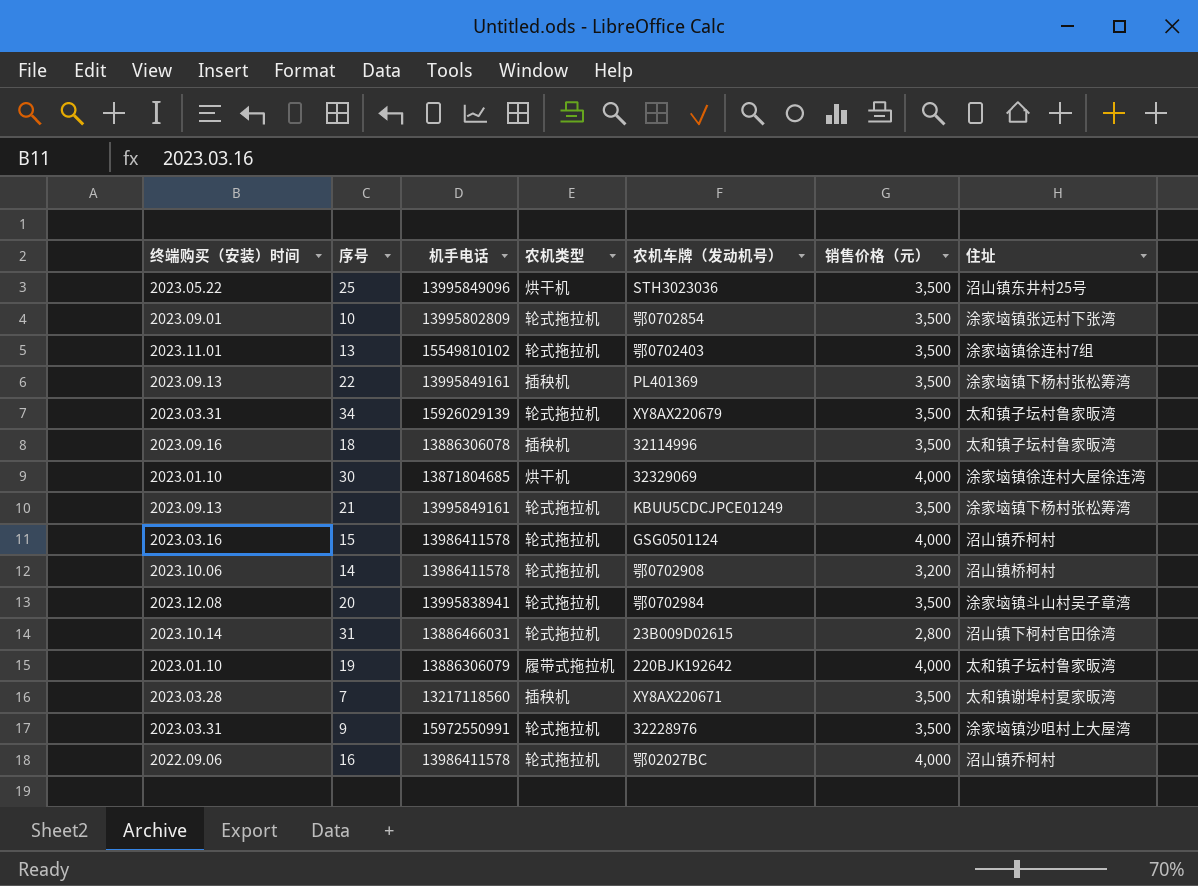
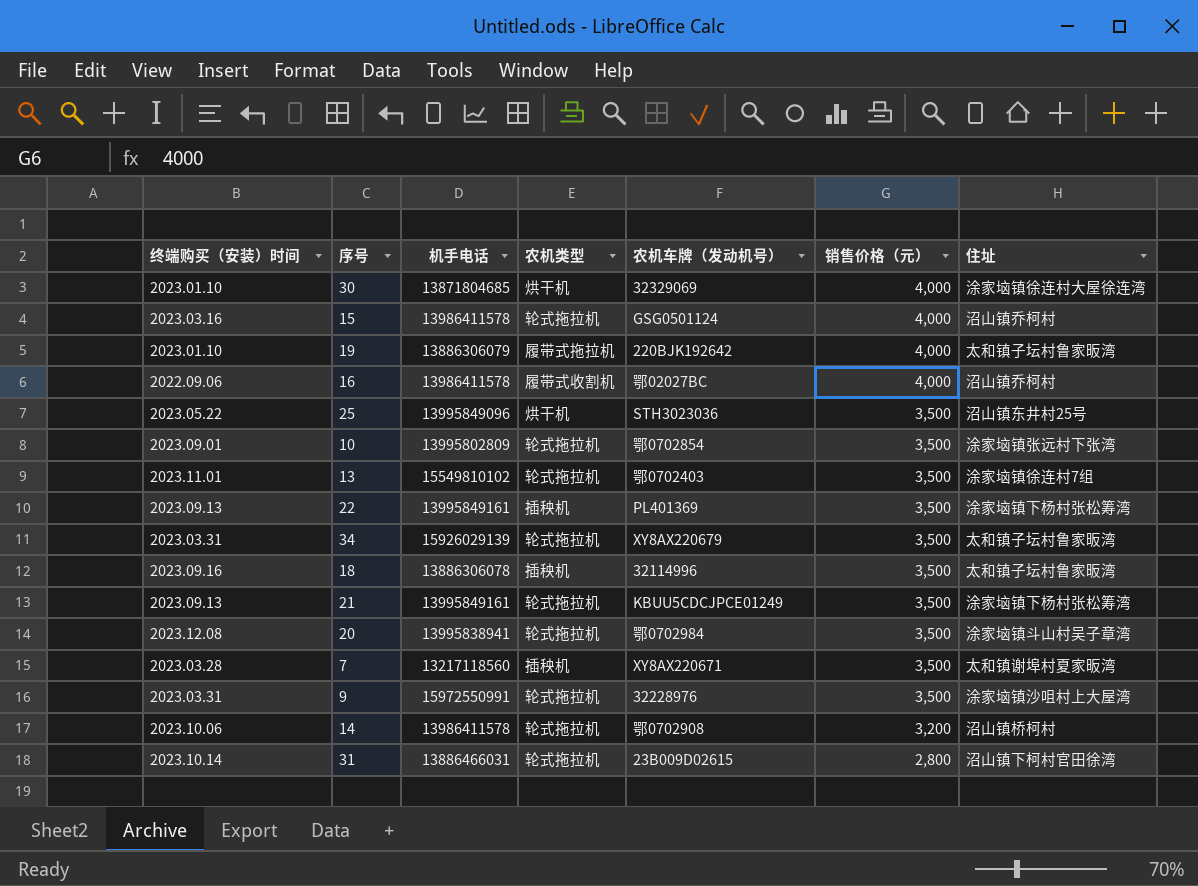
row order: none -> 销售价格（元） descending
16 | 农机类型: 轮式拖拉机 -> 履带式收割机

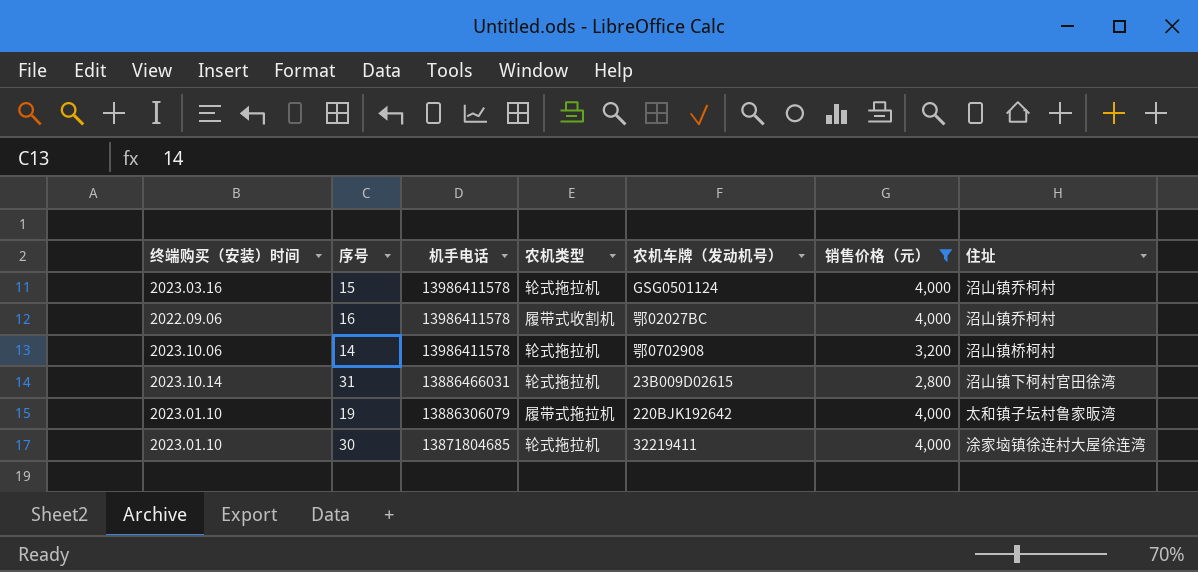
filter: none -> 销售价格（元） != 3,500
row order: 销售价格（元） descending -> 机手电话 descending
30 | 农机类型: 烘干机 -> 轮式拖拉机
30 | 农机车牌（发动机号）: 32329069 -> 32219411

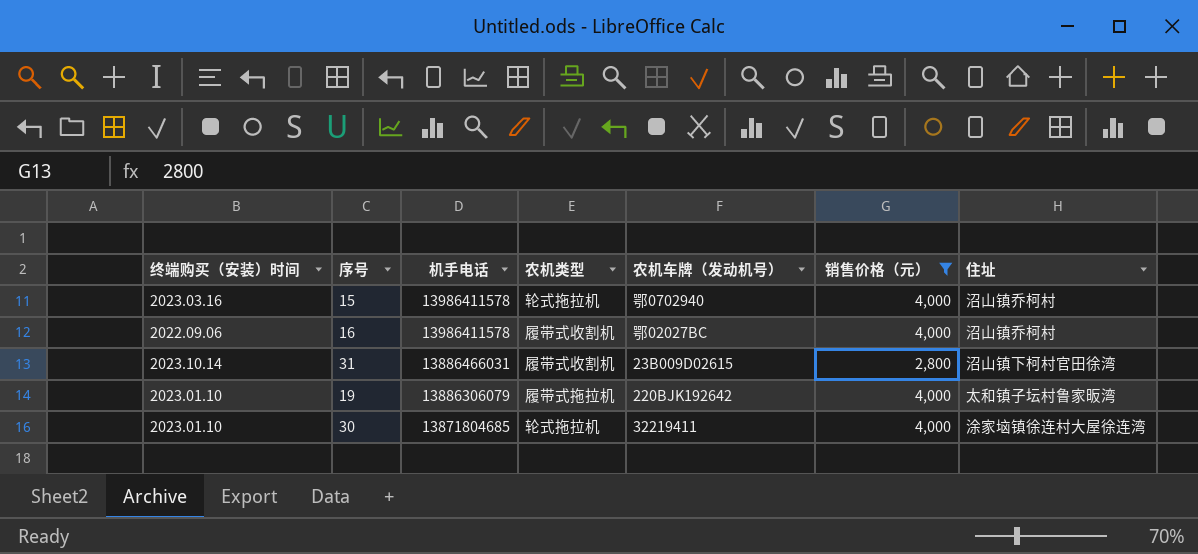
row 14: 2023.10.06 | 13986411578 | 轮式拖拉机 | 鄂0702908 | 3,200 | 沼山镇桥柯村 -> none
15 | 农机车牌（发动机号）: GSG0501124 -> 鄂0702940
31 | 农机类型: 轮式拖拉机 -> 履带式收割机

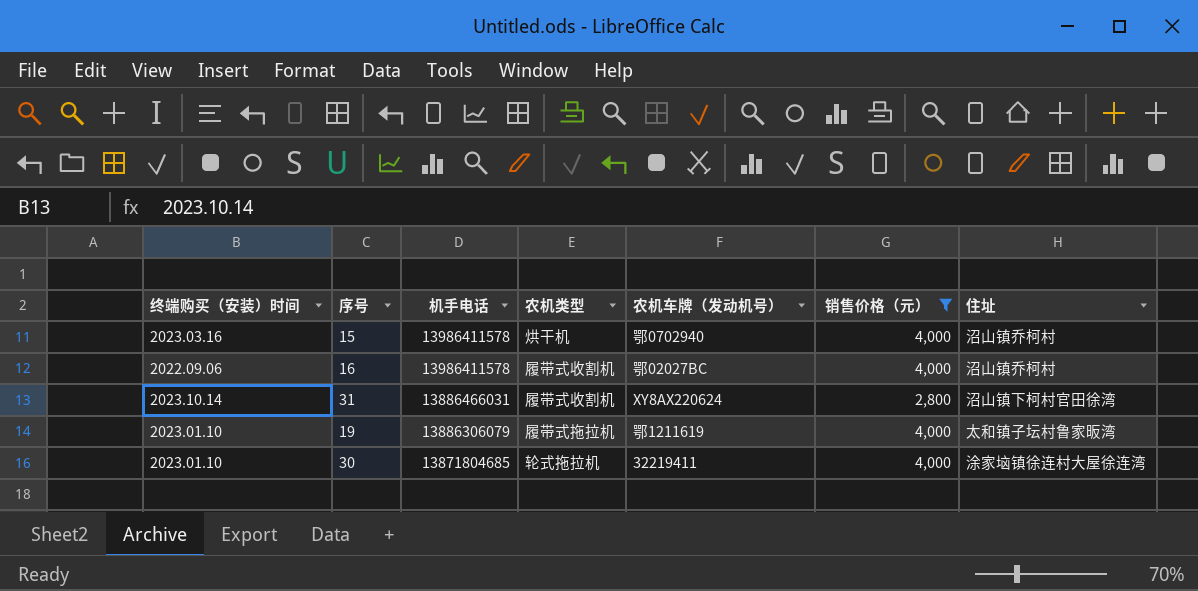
15 | 农机类型: 轮式拖拉机 -> 烘干机
31 | 农机车牌（发动机号）: 23B009D02615 -> XY8AX220624
19 | 农机车牌（发动机号）: 220BJK192642 -> 鄂1211619

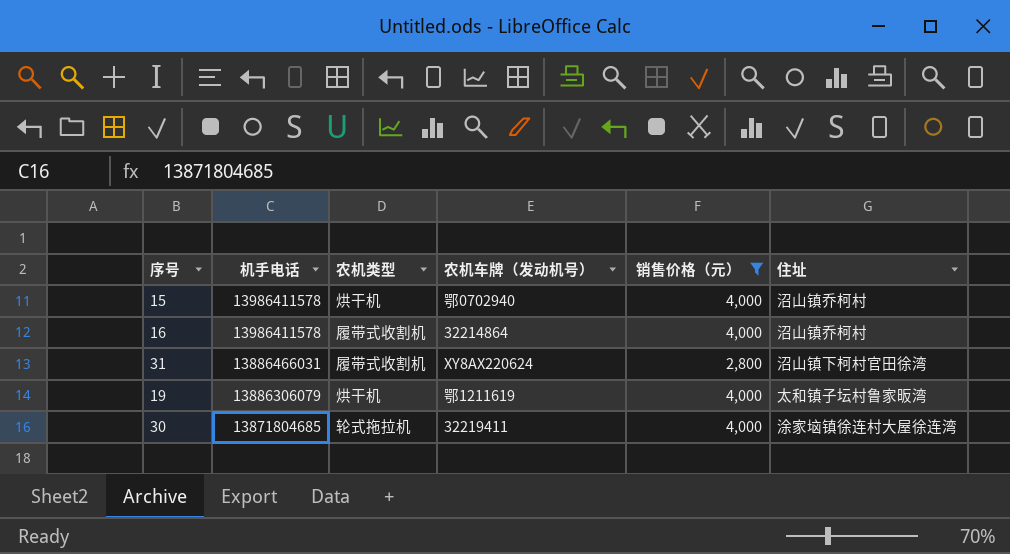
column 终端购买（安装）时间 | position: 1 -> none
16 | 农机车牌（发动机号）: 鄂02027BC -> 32214864
19 | 农机类型: 履带式拖拉机 -> 烘干机

